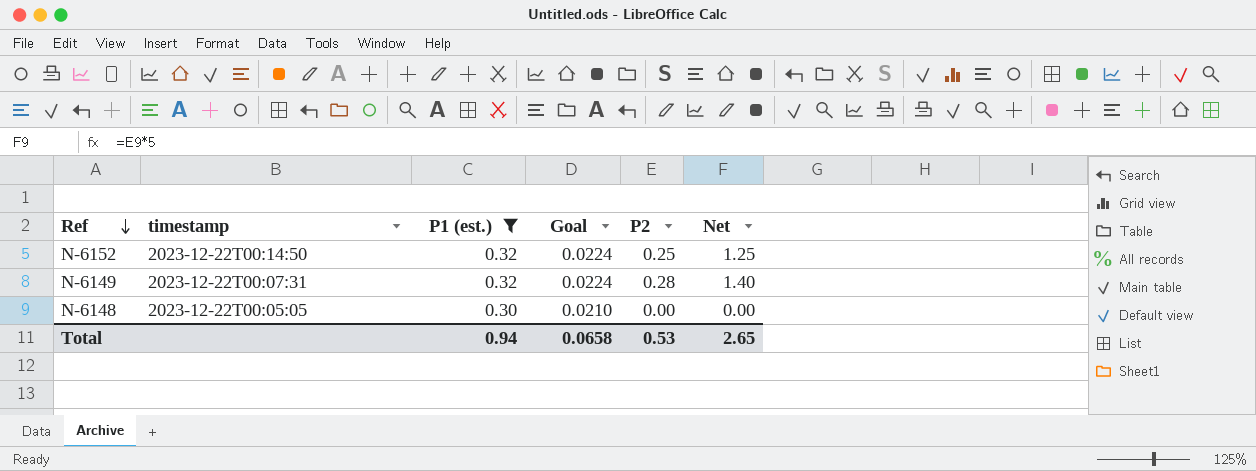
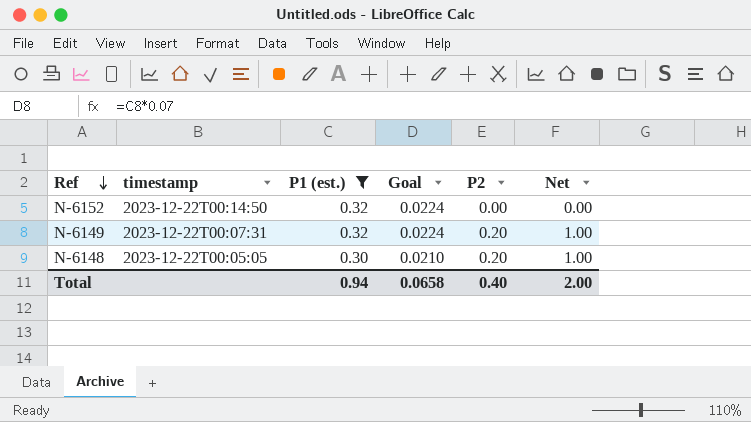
N-6152 | P2: 0.25 -> 0.00
N-6152 | Net: 1.25 -> 0.00
N-6149 | P2: 0.28 -> 0.20
N-6149 | Net: 1.40 -> 1.00
N-6148 | P2: 0.00 -> 0.20
N-6148 | Net: 0.00 -> 1.00
Total | P2: 0.53 -> 0.40
Total | Net: 2.65 -> 2.00

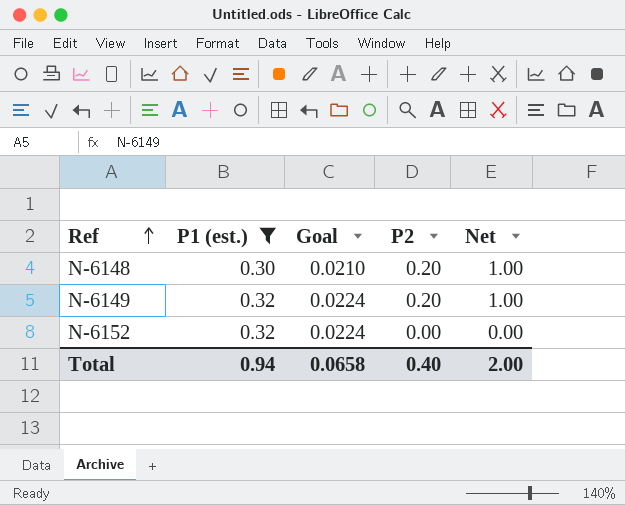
row order: Ref descending -> Ref ascending
column timestamp | position: 2 -> none

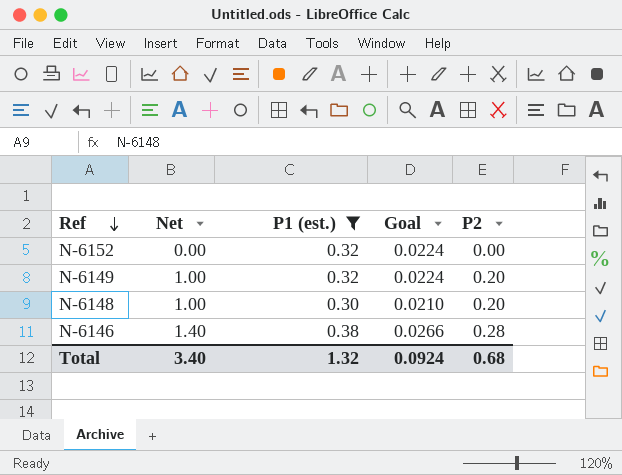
row order: Ref ascending -> Ref descending
column Net | position: 5 -> 2
row N-6146: none -> 1.40 | 0.38 | 0.0266 | 0.28
Total | Net: 2.00 -> 3.40
Total | P1 (est.): 0.94 -> 1.32
Total | Goal: 0.0658 -> 0.0924
Total | P2: 0.40 -> 0.68

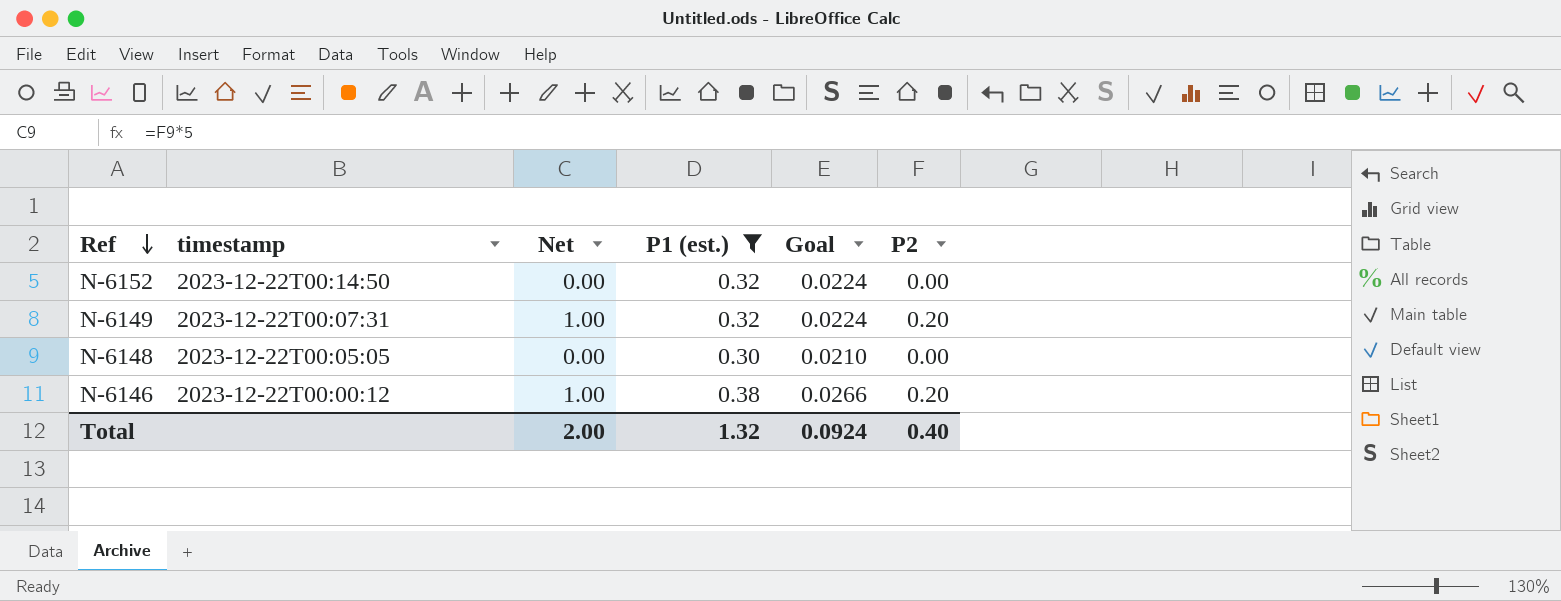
column timestamp | position: none -> 2
N-6148 | Net: 1.00 -> 0.00
N-6148 | P2: 0.20 -> 0.00
N-6146 | Net: 1.40 -> 1.00
N-6146 | P2: 0.28 -> 0.20
Total | Net: 3.40 -> 2.00
Total | P2: 0.68 -> 0.40

